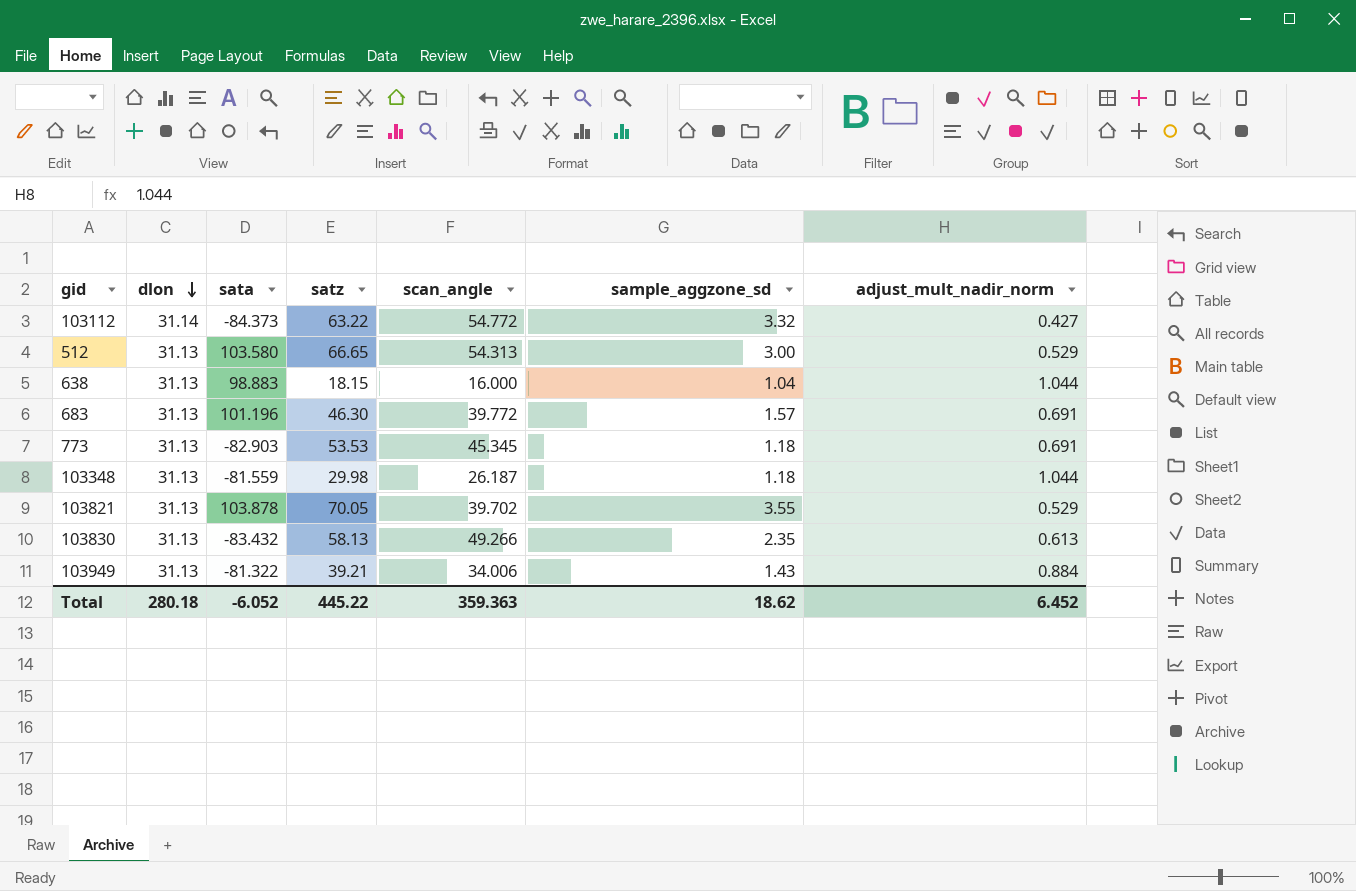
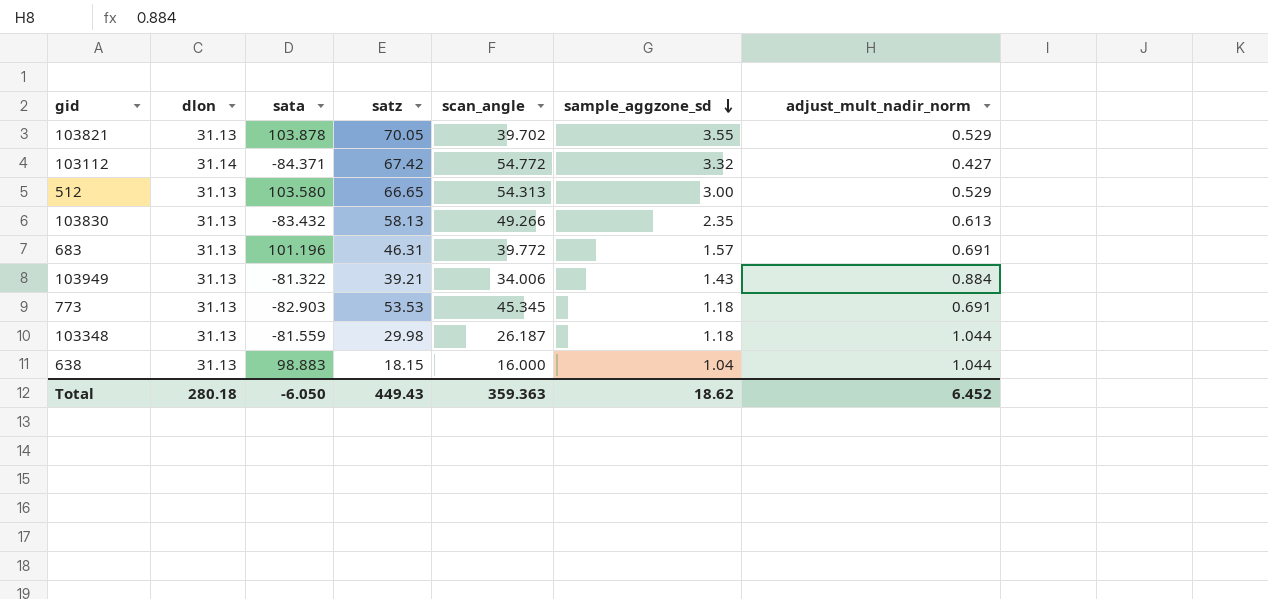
row order: dlon descending -> sample_aggzone_sd descending
103112 | sata: -84.373 -> -84.371
103112 | satz: 63.22 -> 67.42
683 | satz: 46.30 -> 46.31
Total | sata: -6.052 -> -6.050
Total | satz: 445.22 -> 449.43

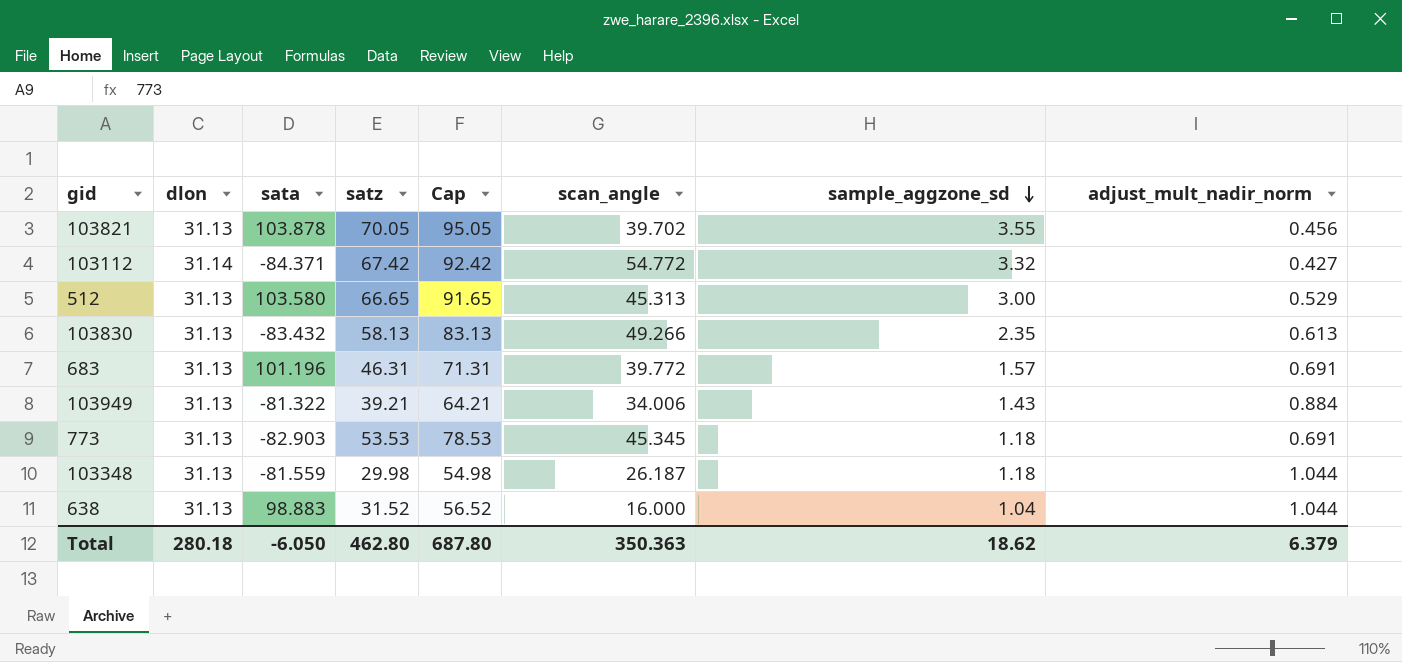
column Cap | formula: none -> [satz] + 25
103821 | adjust_mult_nadir_norm: 0.529 -> 0.456
512 | scan_angle: 54.313 -> 45.313
638 | satz: 18.15 -> 31.52
Total | satz: 449.43 -> 462.80
Total | scan_angle: 359.363 -> 350.363
Total | adjust_mult_nadir_norm: 6.452 -> 6.379

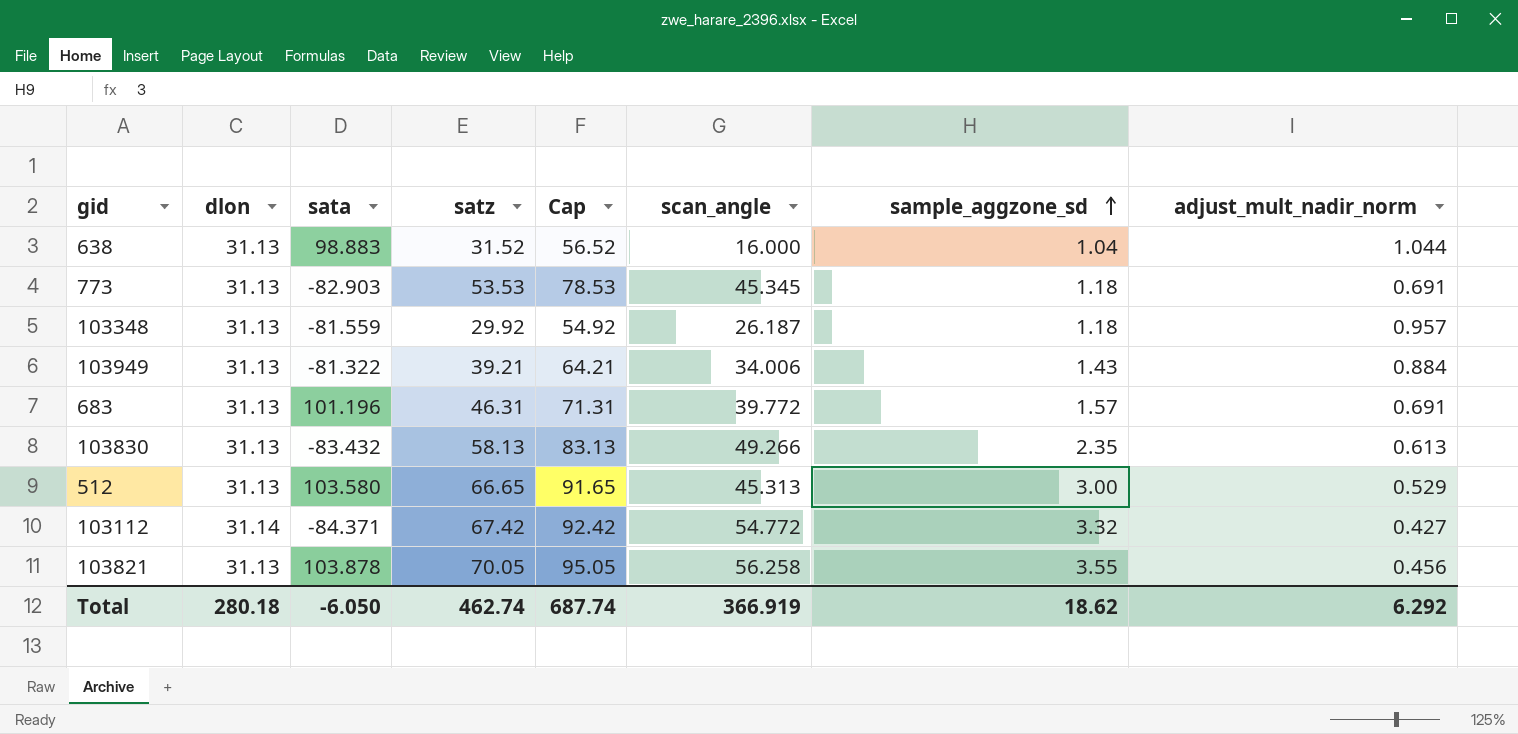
row order: sample_aggzone_sd descending -> sample_aggzone_sd ascending
103348 | satz: 29.98 -> 29.92
103348 | Cap: 54.98 -> 54.92
103348 | adjust_mult_nadir_norm: 1.044 -> 0.957
103821 | scan_angle: 39.702 -> 56.258
Total | satz: 462.80 -> 462.74
Total | Cap: 687.80 -> 687.74
Total | scan_angle: 350.363 -> 366.919
Total | adjust_mult_nadir_norm: 6.379 -> 6.292

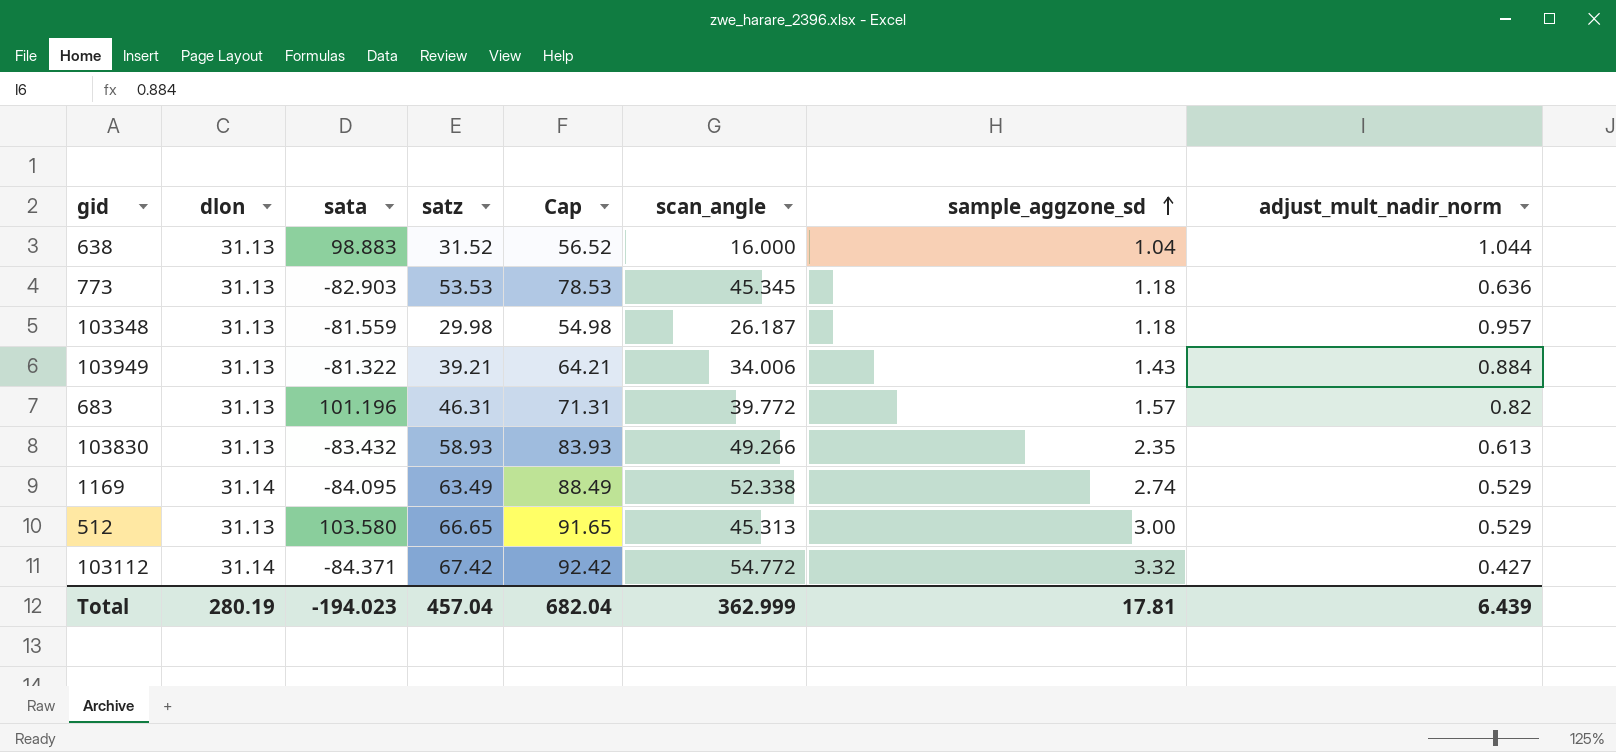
row 103821: 31.13 | 103.878 | 70.05 | 95.05 | 56.258 | 3.55 | 0.456 -> none
773 | adjust_mult_nadir_norm: 0.691 -> 0.636
103348 | satz: 29.92 -> 29.98
103348 | Cap: 54.92 -> 54.98
683 | adjust_mult_nadir_norm: 0.691 -> 0.82
103830 | satz: 58.13 -> 58.93
103830 | Cap: 83.13 -> 83.93
row 1169: none -> 31.14 | -84.095 | 63.49 | 88.49 | 52.338 | 2.74 | 0.529
Total | dlon: 280.18 -> 280.19
Total | sata: -6.050 -> -194.023
Total | satz: 462.74 -> 457.04
Total | Cap: 687.74 -> 682.04
Total | scan_angle: 366.919 -> 362.999
Total | sample_aggzone_sd: 18.62 -> 17.81
Total | adjust_mult_nadir_norm: 6.292 -> 6.439

